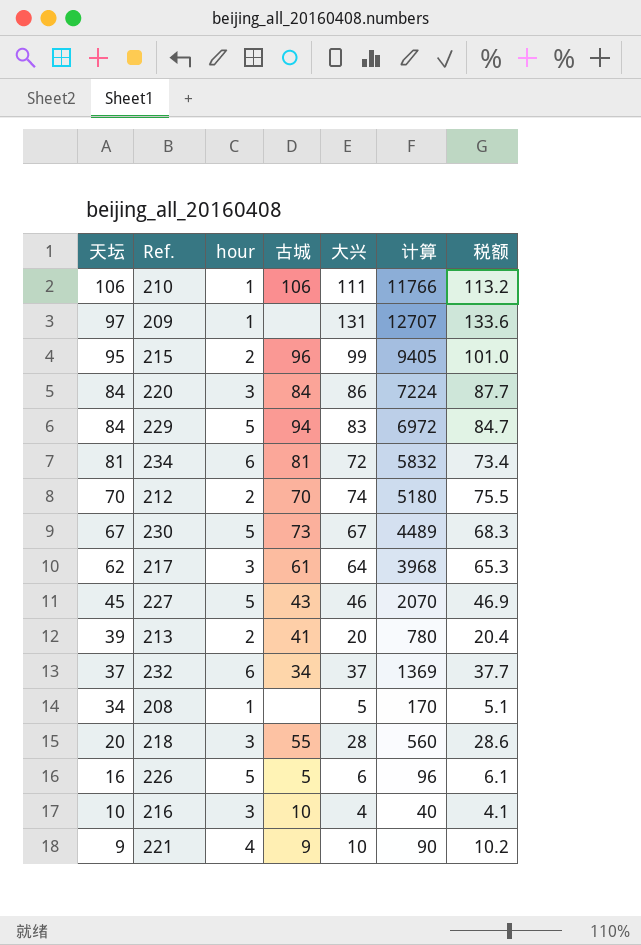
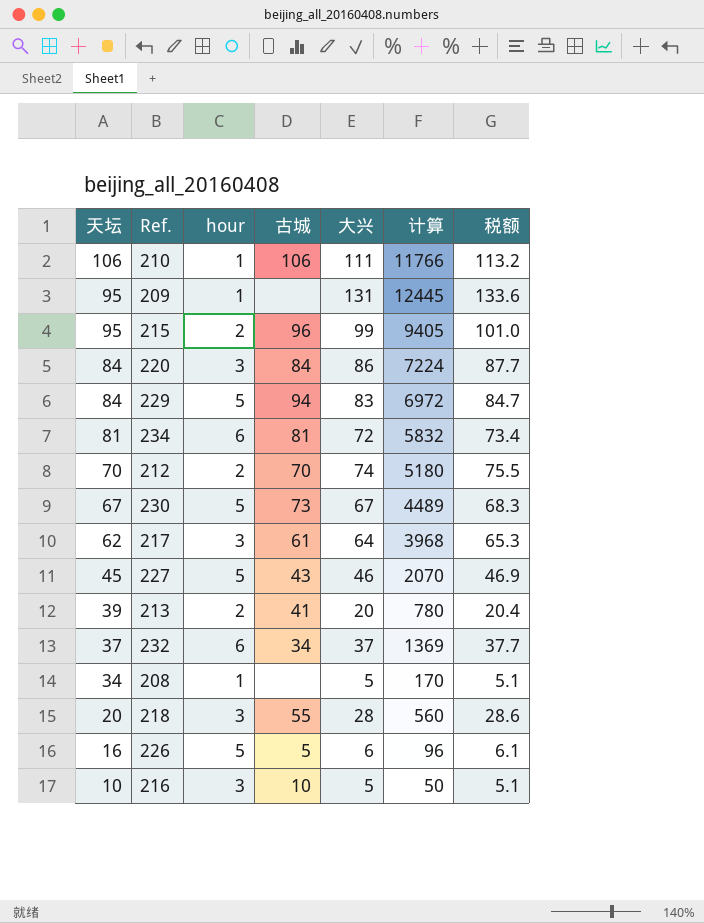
row 221: 9 | 4 | 9 | 10 | 90 | 10.2 -> none
209 | 天坛: 97 -> 95
209 | 计算: 12707 -> 12445
216 | 大兴: 4 -> 5
216 | 计算: 40 -> 50
216 | 税额: 4.1 -> 5.1

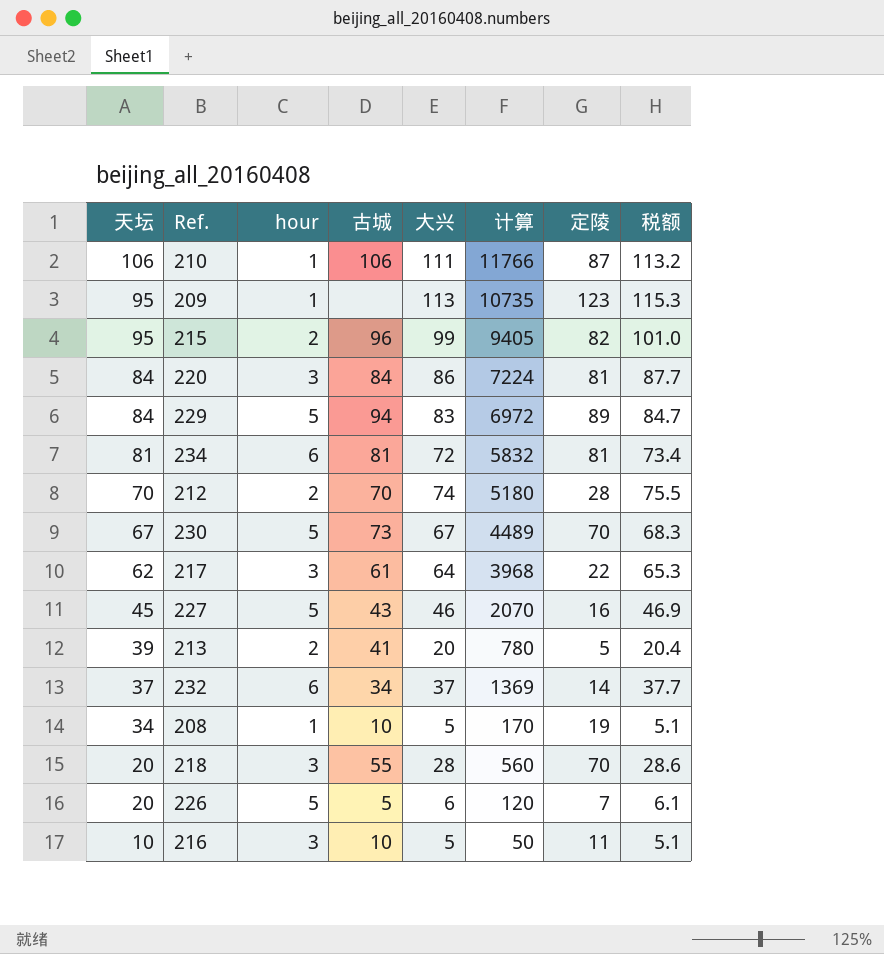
column 定陵 | position: none -> 7
209 | 大兴: 131 -> 113
209 | 计算: 12445 -> 10735
209 | 税额: 133.6 -> 115.3
208 | 古城: none -> 10
226 | 天坛: 16 -> 20
226 | 计算: 96 -> 120

